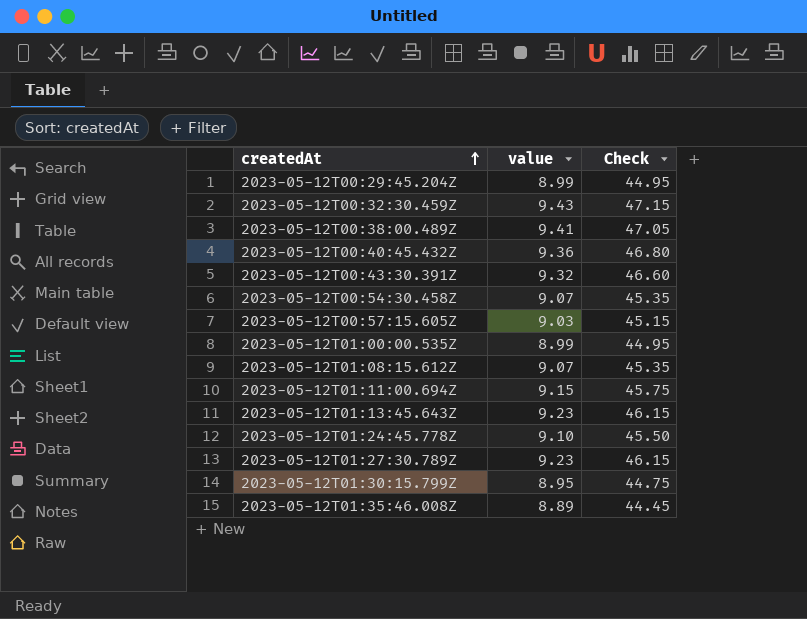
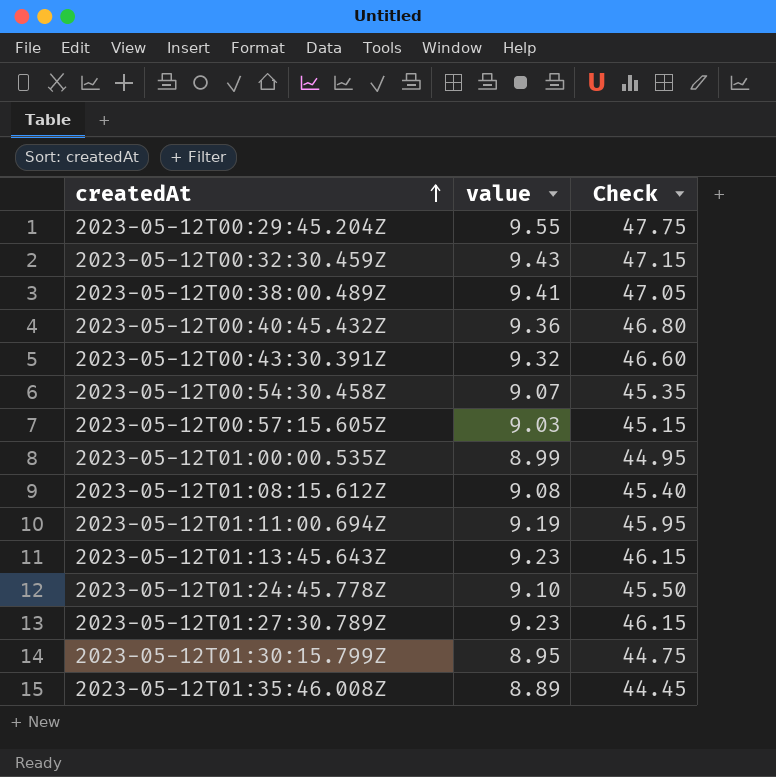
2023-05-12T00:29:45.204Z | value: 8.99 -> 9.55
2023-05-12T00:29:45.204Z | Check: 44.95 -> 47.75
2023-05-12T01:08:15.612Z | value: 9.07 -> 9.08
2023-05-12T01:08:15.612Z | Check: 45.35 -> 45.40
2023-05-12T01:11:00.694Z | value: 9.15 -> 9.19
2023-05-12T01:11:00.694Z | Check: 45.75 -> 45.95

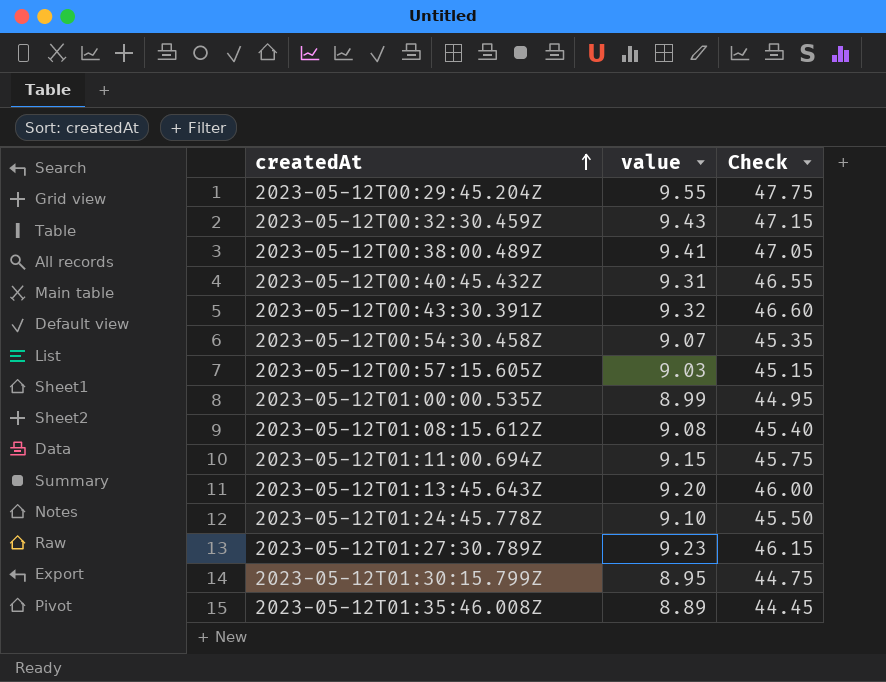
2023-05-12T00:40:45.432Z | value: 9.36 -> 9.31
2023-05-12T00:40:45.432Z | Check: 46.80 -> 46.55
2023-05-12T01:11:00.694Z | value: 9.19 -> 9.15
2023-05-12T01:11:00.694Z | Check: 45.95 -> 45.75
2023-05-12T01:13:45.643Z | value: 9.23 -> 9.20
2023-05-12T01:13:45.643Z | Check: 46.15 -> 46.00

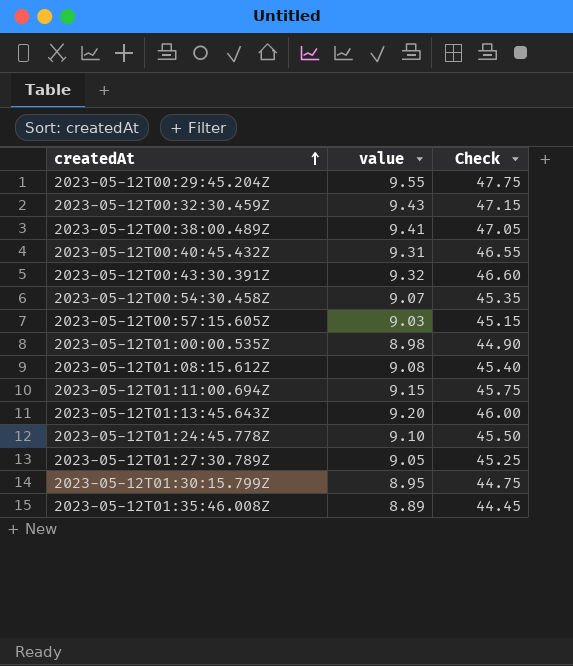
2023-05-12T01:00:00.535Z | value: 8.99 -> 8.98
2023-05-12T01:00:00.535Z | Check: 44.95 -> 44.90
2023-05-12T01:27:30.789Z | value: 9.23 -> 9.05
2023-05-12T01:27:30.789Z | Check: 46.15 -> 45.25

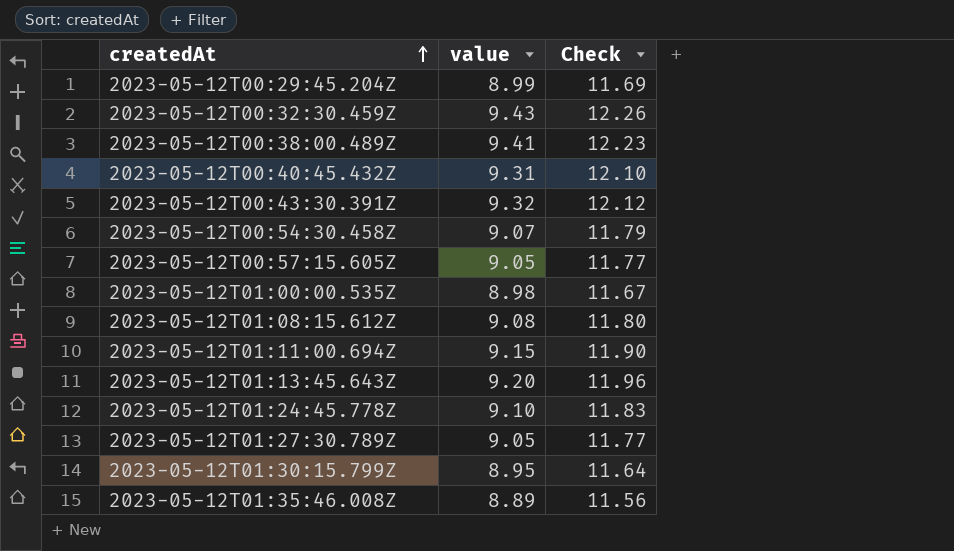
column Check | formula: [value] * 5 -> [value] * 1.3
2023-05-12T00:29:45.204Z | value: 9.55 -> 8.99
2023-05-12T00:57:15.605Z | value: 9.03 -> 9.05

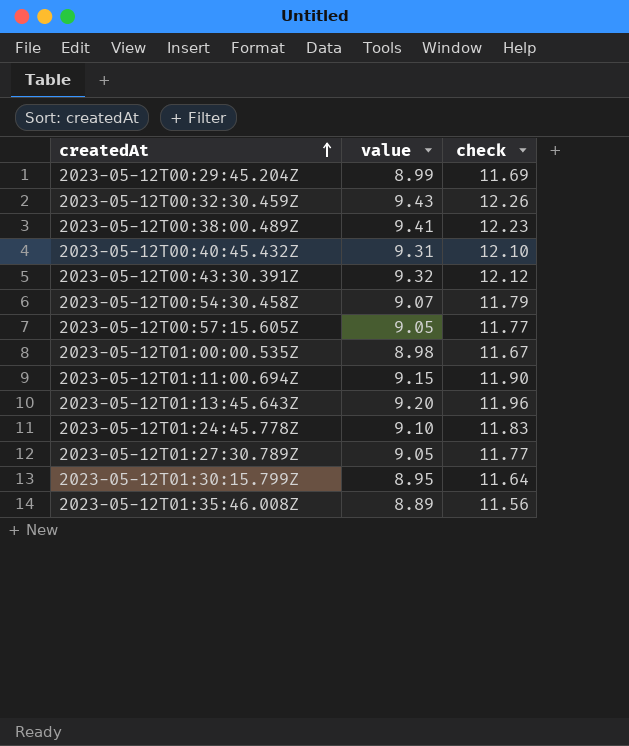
column name: Check -> check
row 2023-05-12T01:08:15.612Z: 9.08 | 11.80 -> none

